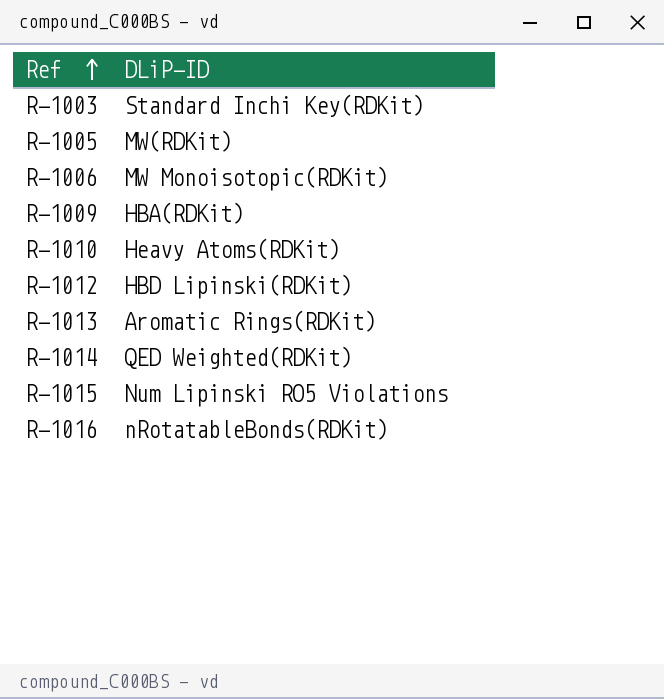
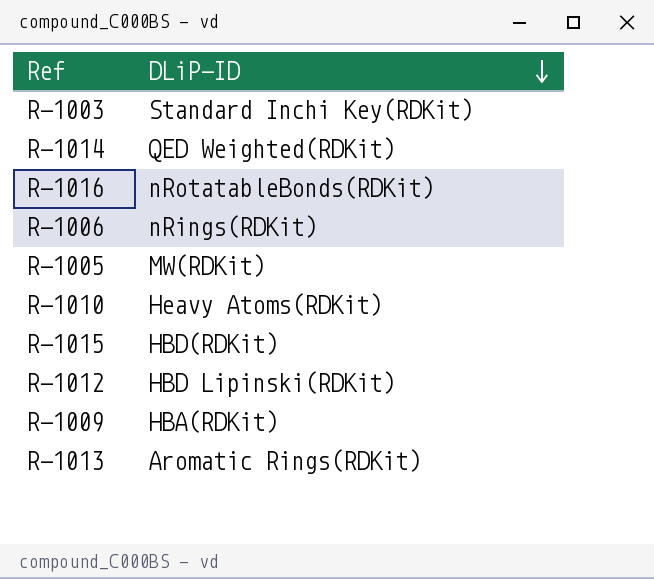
row order: Ref ascending -> DLiP-ID descending
R-1006 | DLiP-ID: MW Monoisotopic(RDKit) -> nRings(RDKit)
R-1015 | DLiP-ID: Num Lipinski RO5 Violations -> HBD(RDKit)

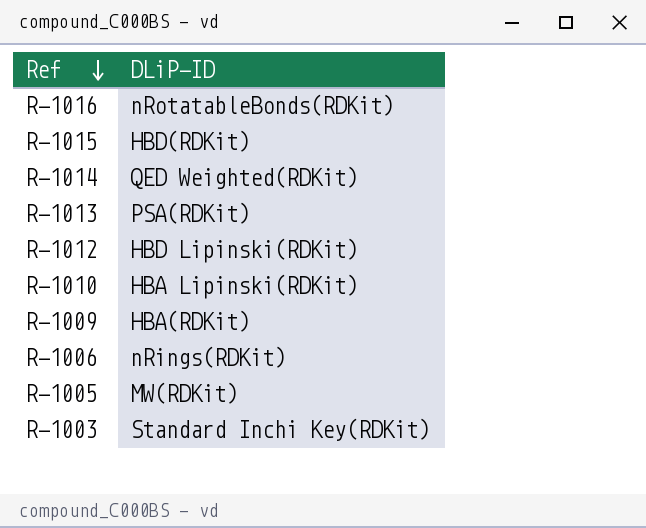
row order: DLiP-ID descending -> Ref descending
R-1013 | DLiP-ID: Aromatic Rings(RDKit) -> PSA(RDKit)
R-1010 | DLiP-ID: Heavy Atoms(RDKit) -> HBA Lipinski(RDKit)

